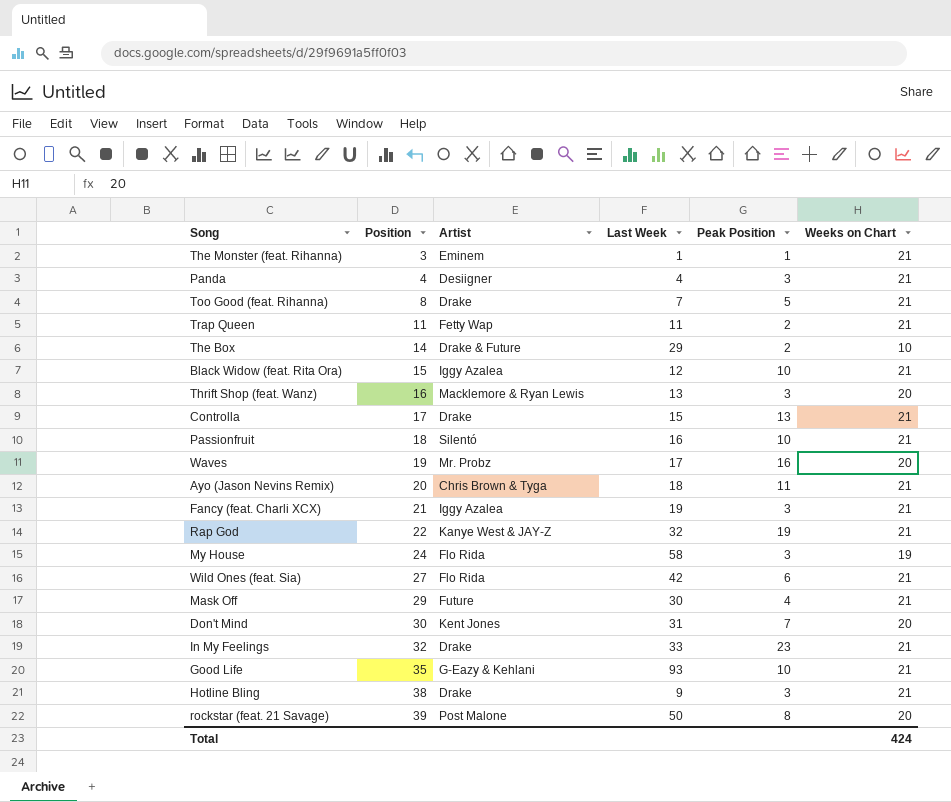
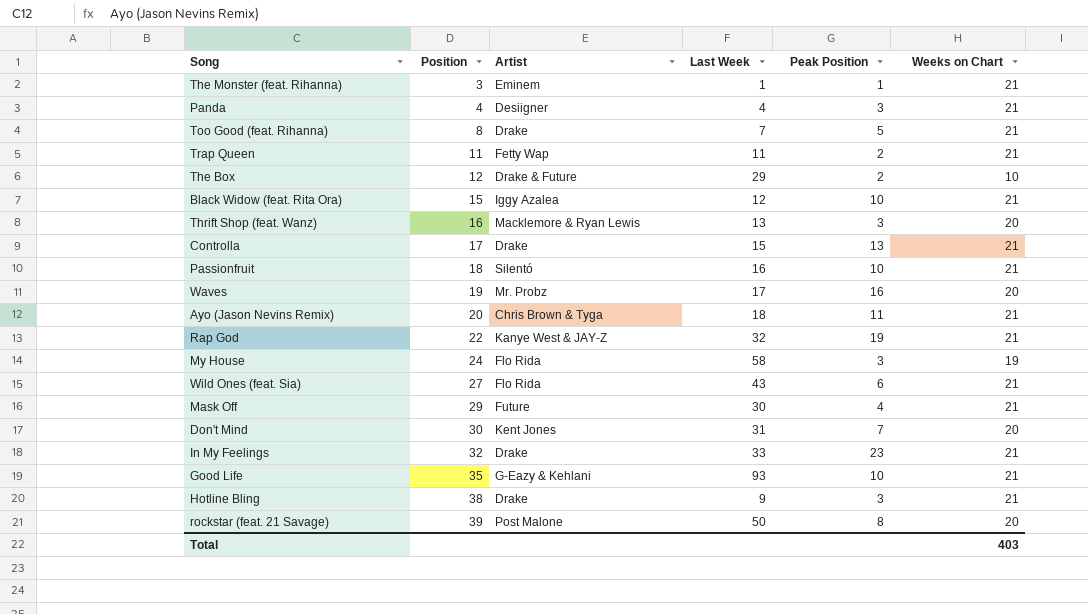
row Fancy (feat. Charli XCX): 21 | Iggy Azalea | 19 | 3 | 21 -> none
The Box | Position: 14 -> 12
Wild Ones (feat. Sia) | Last Week: 42 -> 43
Total | Weeks on Chart: 424 -> 403

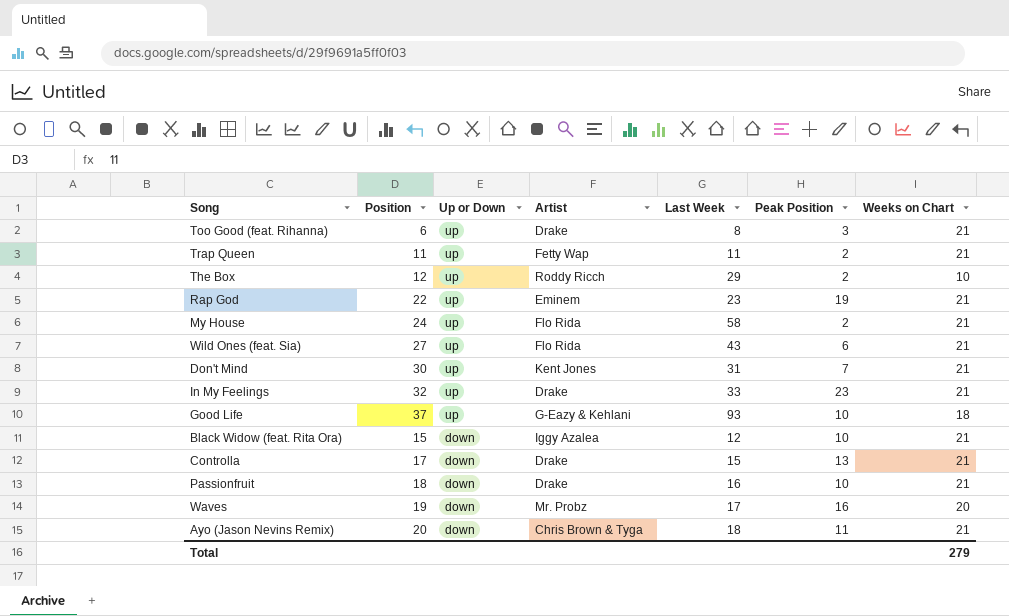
row order: Position ascending -> Up or Down descending
column Up or Down | position: none -> 3
row The Monster (feat. Rihanna): 3 | Eminem | 1 | 1 | 21 -> none
row Panda: 4 | Desiigner | 4 | 3 | 21 -> none
row Thrift Shop (feat. Wanz): 16 | Macklemore & Ryan Lewis | 13 | 3 | 20 -> none
row Mask Off: 29 | Future | 30 | 4 | 21 -> none
row Hotline Bling: 38 | Drake | 9 | 3 | 21 -> none
row rockstar (feat. 21 Savage): 39 | Post Malone | 50 | 8 | 20 -> none
Too Good (feat. Rihanna) | Position: 8 -> 6
Too Good (feat. Rihanna) | Last Week: 7 -> 8
Too Good (feat. Rihanna) | Peak Position: 5 -> 3
The Box | Artist: Drake & Future -> Roddy Ricch
Rap God | Artist: Kanye West & JAY-Z -> Eminem
Rap God | Last Week: 32 -> 23
My House | Peak Position: 3 -> 2
My House | Weeks on Chart: 19 -> 21
Don't Mind | Weeks on Chart: 20 -> 21
Good Life | Position: 35 -> 37
Good Life | Weeks on Chart: 21 -> 18
Passionfruit | Artist: Silentó -> Drake
Total | Weeks on Chart: 403 -> 279

